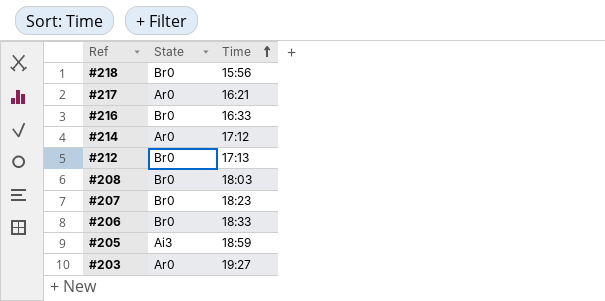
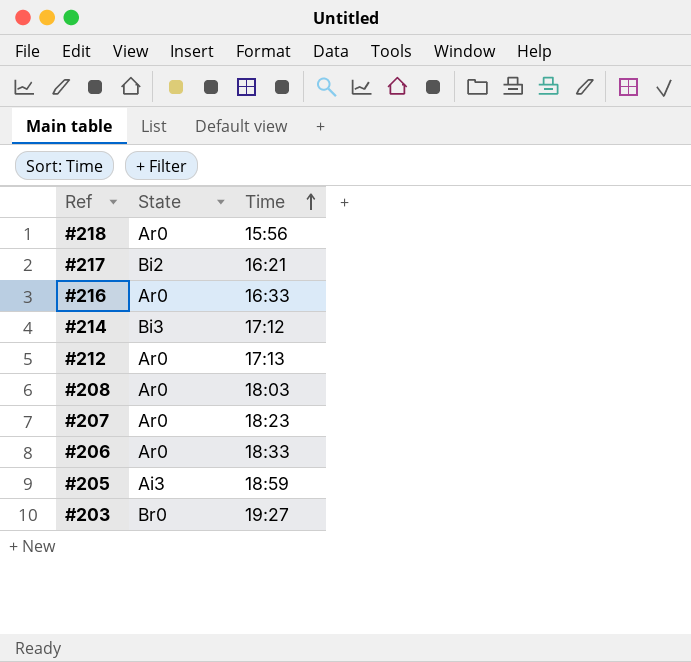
#218 | State: Br0 -> Ar0
#217 | State: Ar0 -> Bi2
#216 | State: Br0 -> Ar0
#214 | State: Ar0 -> Bi3
#212 | State: Br0 -> Ar0
#208 | State: Br0 -> Ar0
#207 | State: Br0 -> Ar0
#206 | State: Br0 -> Ar0
#203 | State: Ar0 -> Br0

